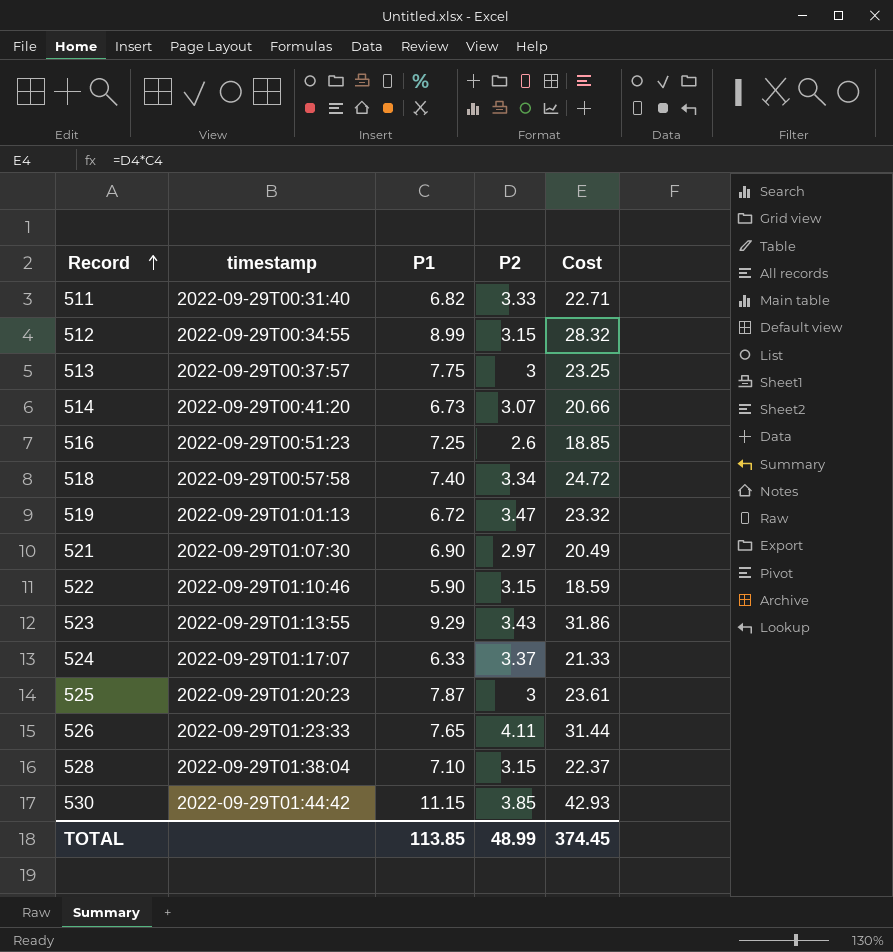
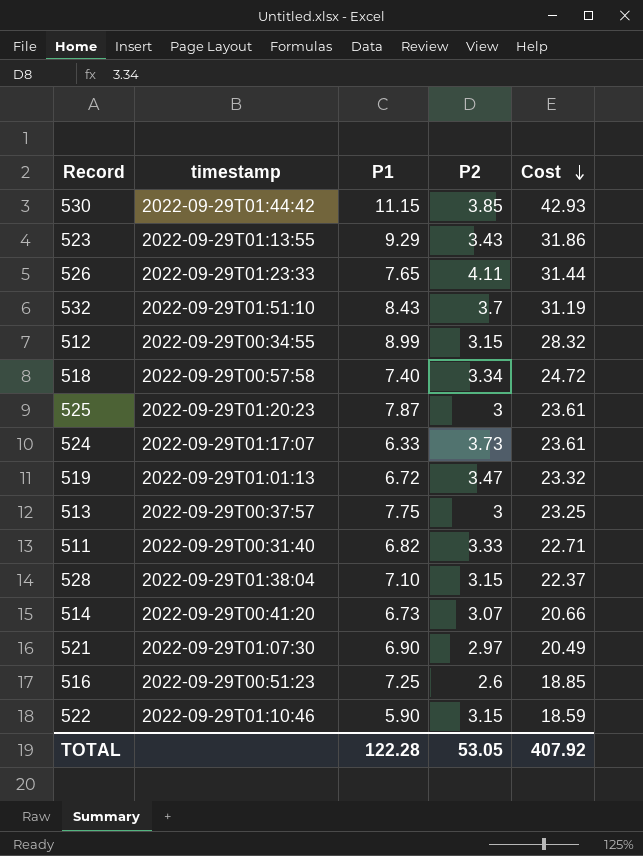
row order: Record ascending -> Cost descending
row 532: none -> 2022-09-29T01:51:10 | 8.43 | 3.7 | 31.19
524 | P2: 3.37 -> 3.73
524 | Cost: 21.33 -> 23.61
TOTAL | P1: 113.85 -> 122.28
TOTAL | P2: 48.99 -> 53.05
TOTAL | Cost: 374.45 -> 407.92

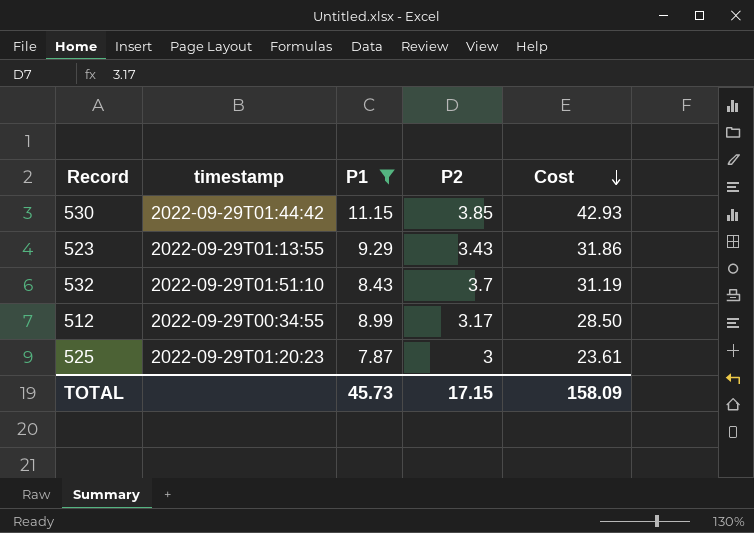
filter: none -> P1 >= 7.87
512 | P2: 3.15 -> 3.17
512 | Cost: 28.32 -> 28.50
TOTAL | P1: 122.28 -> 45.73
TOTAL | P2: 53.05 -> 17.15
TOTAL | Cost: 407.92 -> 158.09

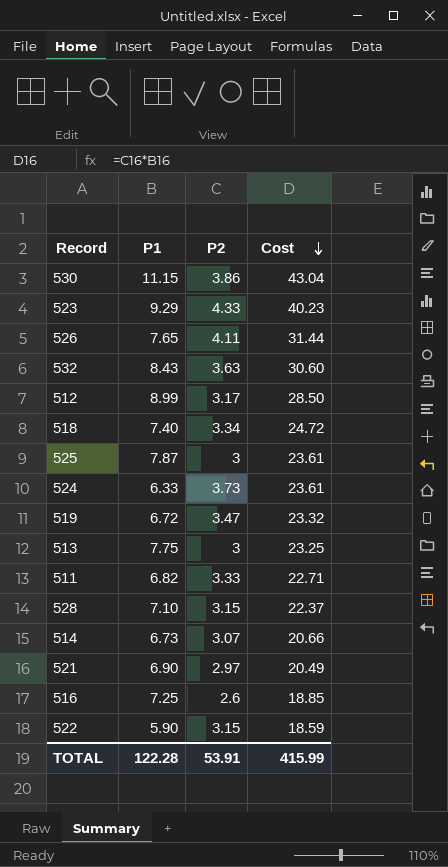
filter: P1 >= 7.87 -> none
column timestamp | position: 2 -> none
530 | P2: 3.85 -> 3.86
530 | Cost: 42.93 -> 43.04
523 | P2: 3.43 -> 4.33
523 | Cost: 31.86 -> 40.23
532 | P2: 3.7 -> 3.63
532 | Cost: 31.19 -> 30.60
TOTAL | P1: 45.73 -> 122.28
TOTAL | P2: 17.15 -> 53.91
TOTAL | Cost: 158.09 -> 415.99

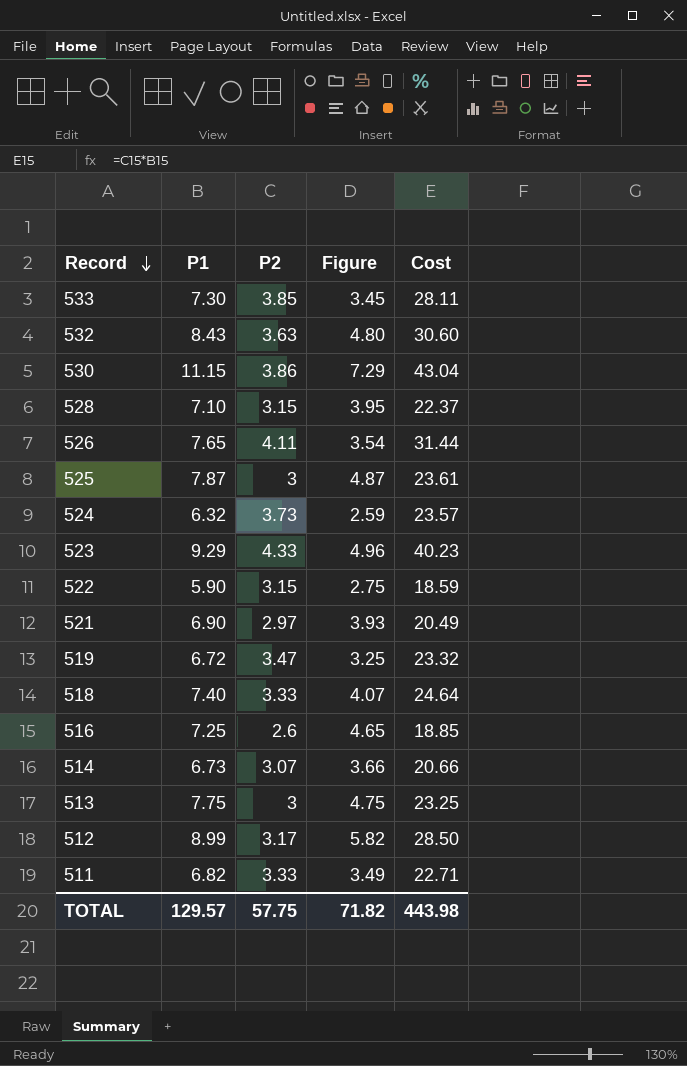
row order: Cost descending -> Record descending
column Figure | formula: none -> [P1] - [P2]
row 533: none -> 7.30 | 3.85 | 3.45 | 28.11
524 | P1: 6.33 -> 6.32
524 | Cost: 23.61 -> 23.57
518 | P2: 3.34 -> 3.33
518 | Cost: 24.72 -> 24.64
TOTAL | P1: 122.28 -> 129.57
TOTAL | P2: 53.91 -> 57.75
TOTAL | Cost: 415.99 -> 443.98

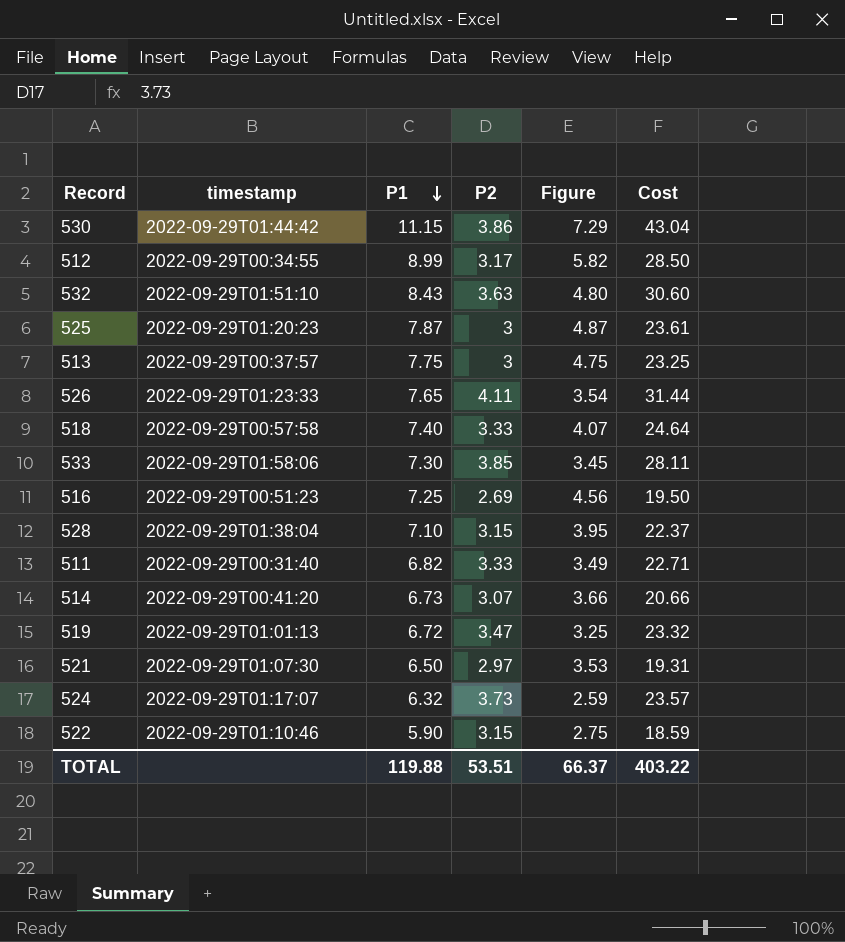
row order: Record descending -> P1 descending
column timestamp | position: none -> 2
row 523: 9.29 | 4.33 | 4.96 | 40.23 -> none
516 | P2: 2.6 -> 2.69
516 | Figure: 4.65 -> 4.56
516 | Cost: 18.85 -> 19.50
521 | P1: 6.90 -> 6.50
521 | Figure: 3.93 -> 3.53
521 | Cost: 20.49 -> 19.31
TOTAL | P1: 129.57 -> 119.88
TOTAL | P2: 57.75 -> 53.51
TOTAL | Figure: 71.82 -> 66.37
TOTAL | Cost: 443.98 -> 403.22

